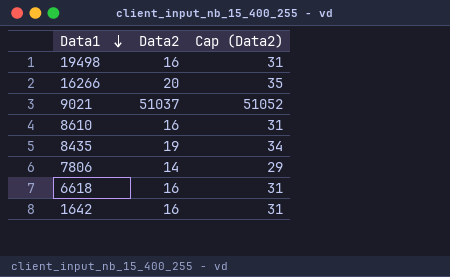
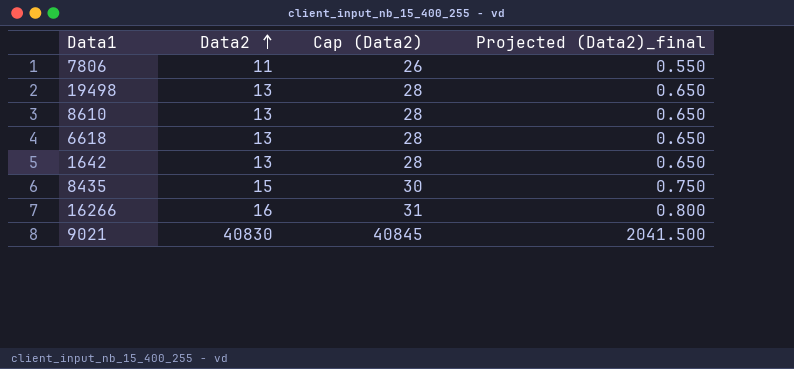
row order: Data1 descending -> Data2 ascending
column Projected (Data2)_final | formula: none -> [Data2] * 0.05
7806 | Data2: 14 -> 11
7806 | Cap (Data2): 29 -> 26
19498 | Data2: 16 -> 13
19498 | Cap (Data2): 31 -> 28
8610 | Data2: 16 -> 13
8610 | Cap (Data2): 31 -> 28
6618 | Data2: 16 -> 13
6618 | Cap (Data2): 31 -> 28
1642 | Data2: 16 -> 13
1642 | Cap (Data2): 31 -> 28
8435 | Data2: 19 -> 15
8435 | Cap (Data2): 34 -> 30
16266 | Data2: 20 -> 16
16266 | Cap (Data2): 35 -> 31
9021 | Data2: 51037 -> 40830
9021 | Cap (Data2): 51052 -> 40845

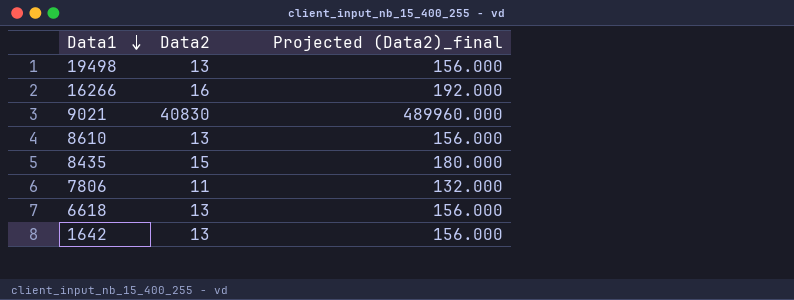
row order: Data2 ascending -> Data1 descending
column Cap (Data2) | formula: [Data2] + 15 -> none
column Projected (Data2)_final | formula: [Data2] * 0.05 -> [Data2] * 12

